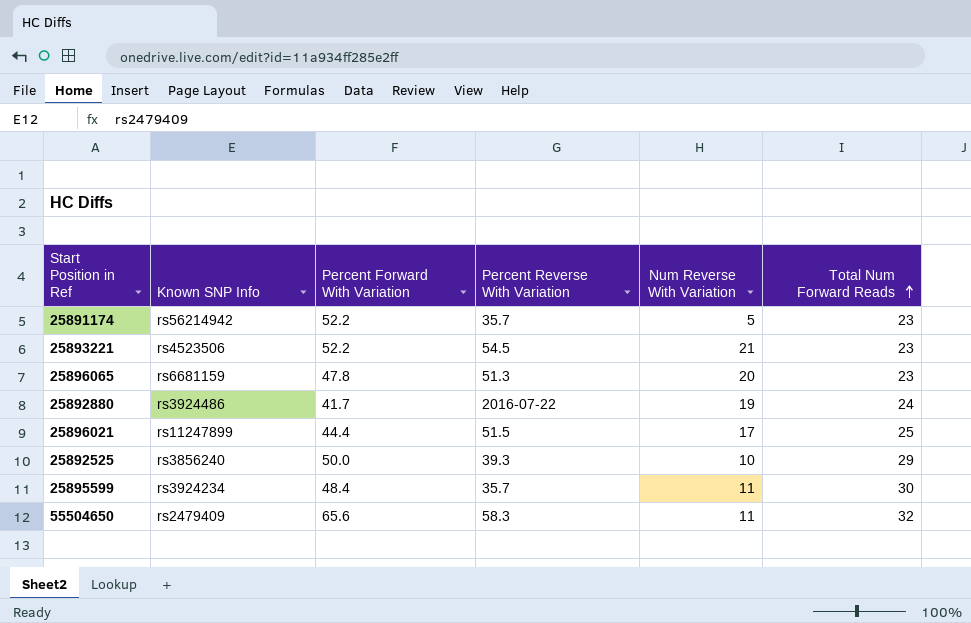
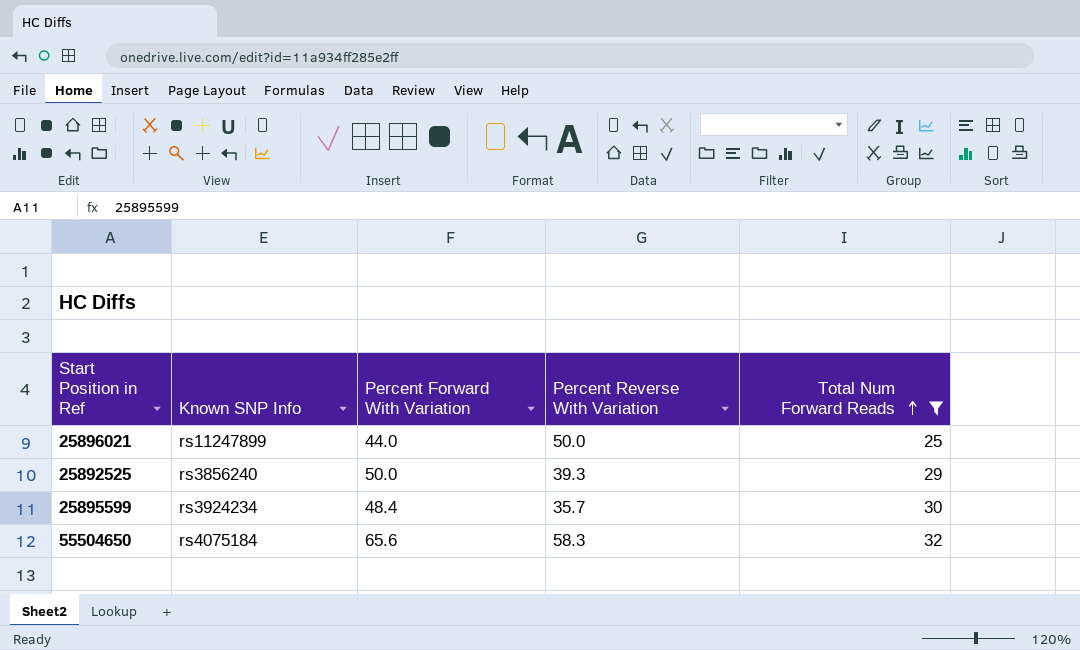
filter: none -> Total Num Forward Reads >= 25
column Num Reverse With Variation | position: 5 -> none
25896021 | Percent Forward With Variation: 44.4 -> 44.0
25896021 | Percent Reverse With Variation: 51.5 -> 50.0
55504650 | Known SNP Info: rs2479409 -> rs4075184

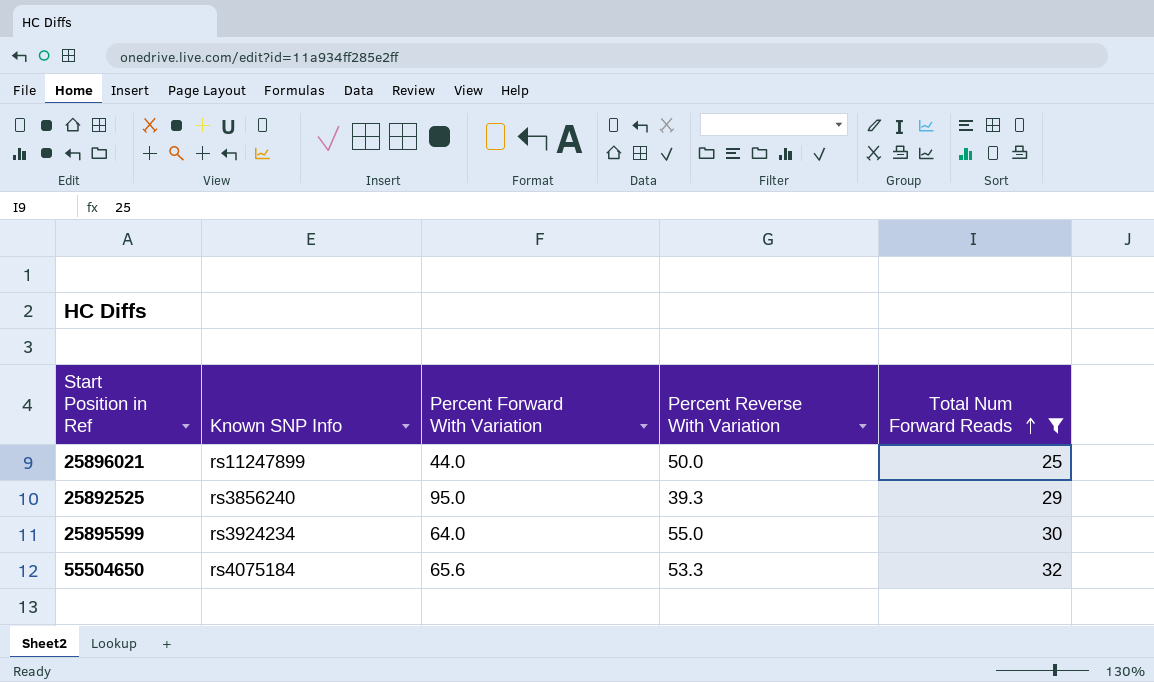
25892525 | Percent Forward With Variation: 50.0 -> 95.0
25895599 | Percent Forward With Variation: 48.4 -> 64.0
25895599 | Percent Reverse With Variation: 35.7 -> 55.0
55504650 | Percent Reverse With Variation: 58.3 -> 53.3

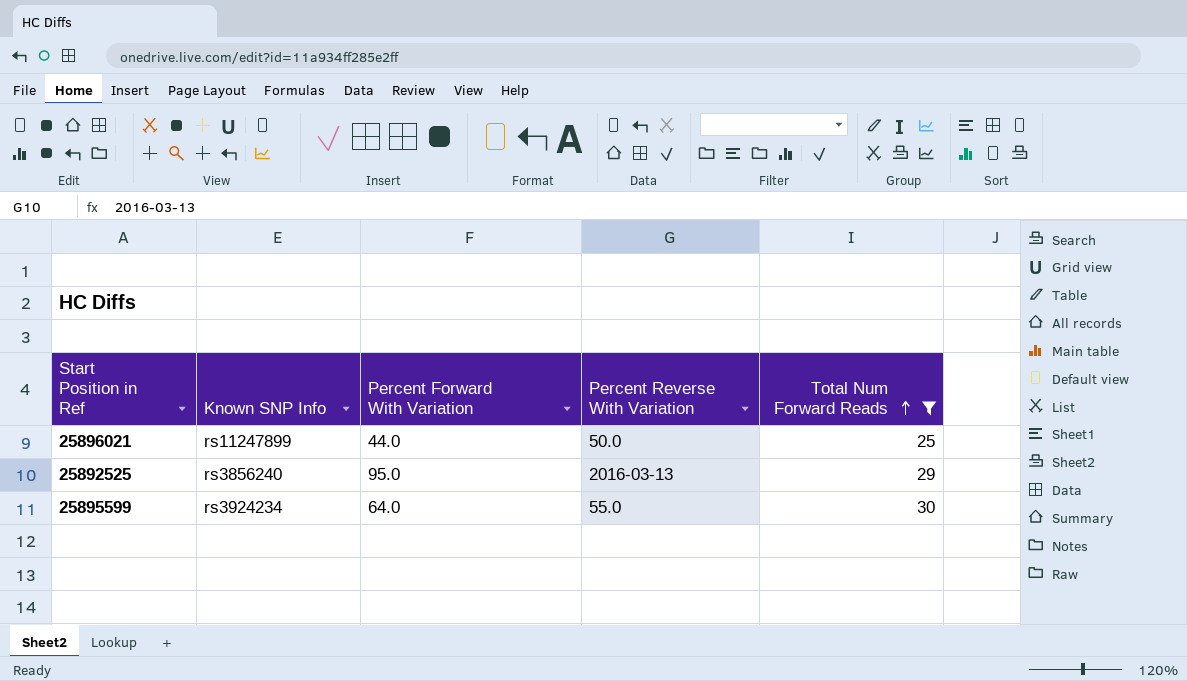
row 55504650: rs4075184 | 65.6 | 53.3 | 32 -> none
25892525 | Percent Reverse With Variation: 39.3 -> 2016-03-13

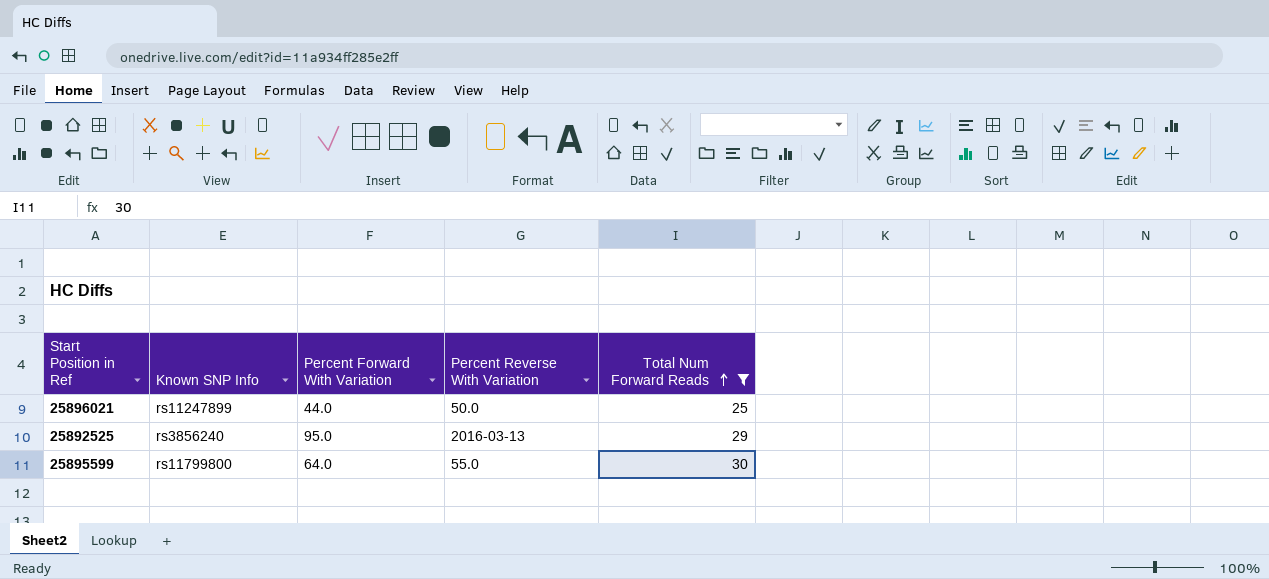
25895599 | Known SNP Info: rs3924234 -> rs11799800

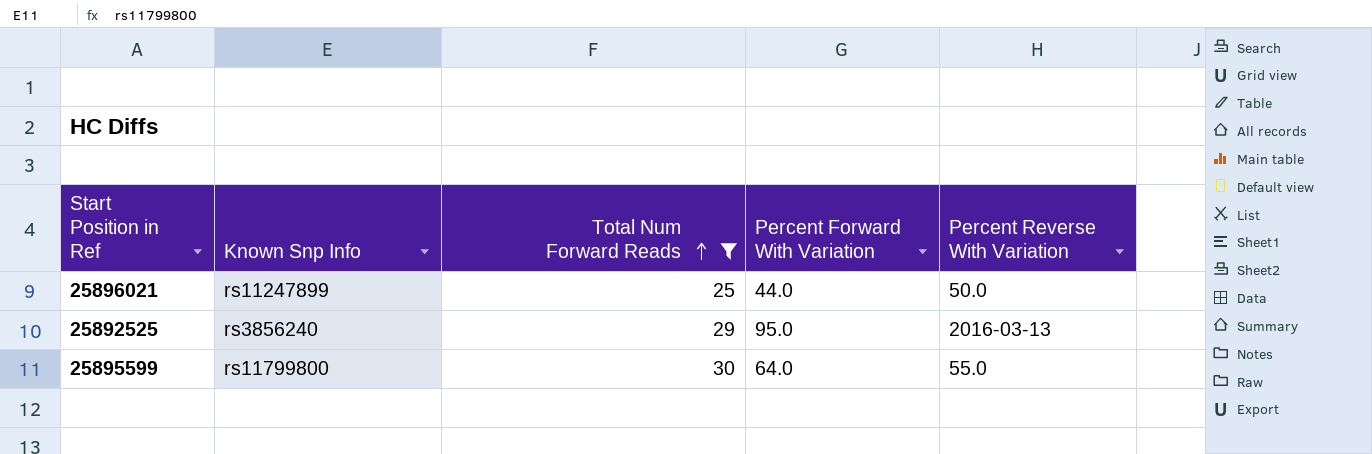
column name: Known SNP Info -> Known Snp Info
column Total Num Forward Reads | position: 5 -> 3

